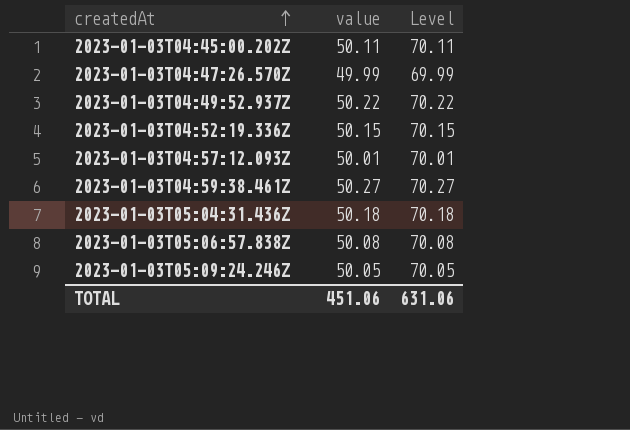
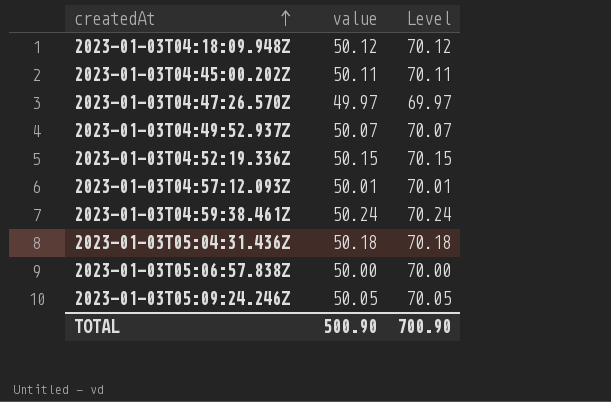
row 2023-01-03T04:18:09.948Z: none -> 50.12 | 70.12
2023-01-03T04:47:26.570Z | value: 49.99 -> 49.97
2023-01-03T04:47:26.570Z | Level: 69.99 -> 69.97
2023-01-03T04:49:52.937Z | value: 50.22 -> 50.07
2023-01-03T04:49:52.937Z | Level: 70.22 -> 70.07
2023-01-03T04:59:38.461Z | value: 50.27 -> 50.24
2023-01-03T04:59:38.461Z | Level: 70.27 -> 70.24
2023-01-03T05:06:57.838Z | value: 50.08 -> 50.00
2023-01-03T05:06:57.838Z | Level: 70.08 -> 70.00
TOTAL | value: 451.06 -> 500.90
TOTAL | Level: 631.06 -> 700.90

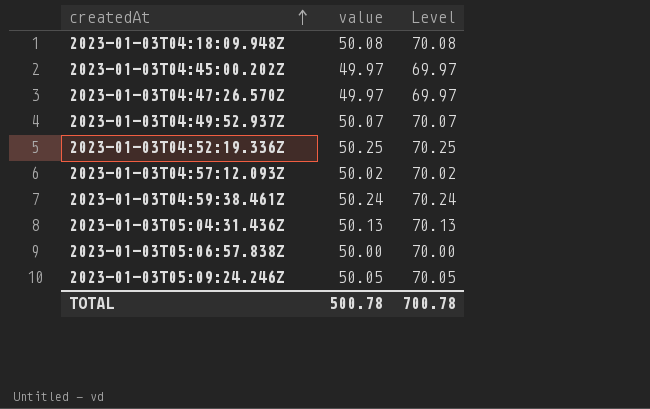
2023-01-03T04:18:09.948Z | value: 50.12 -> 50.08
2023-01-03T04:18:09.948Z | Level: 70.12 -> 70.08
2023-01-03T04:45:00.202Z | value: 50.11 -> 49.97
2023-01-03T04:45:00.202Z | Level: 70.11 -> 69.97
2023-01-03T04:52:19.336Z | value: 50.15 -> 50.25
2023-01-03T04:52:19.336Z | Level: 70.15 -> 70.25
2023-01-03T04:57:12.093Z | value: 50.01 -> 50.02
2023-01-03T04:57:12.093Z | Level: 70.01 -> 70.02
2023-01-03T05:04:31.436Z | value: 50.18 -> 50.13
2023-01-03T05:04:31.436Z | Level: 70.18 -> 70.13
TOTAL | value: 500.90 -> 500.78
TOTAL | Level: 700.90 -> 700.78

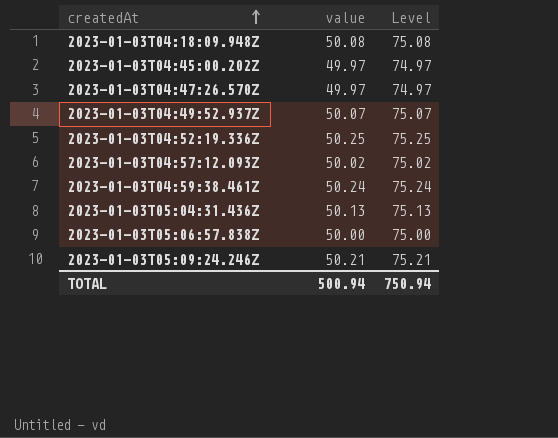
column Level | formula: [value] + 20 -> [value] + 25
2023-01-03T05:09:24.246Z | value: 50.05 -> 50.21
TOTAL | value: 500.78 -> 500.94
TOTAL | Level: 700.78 -> 750.94

